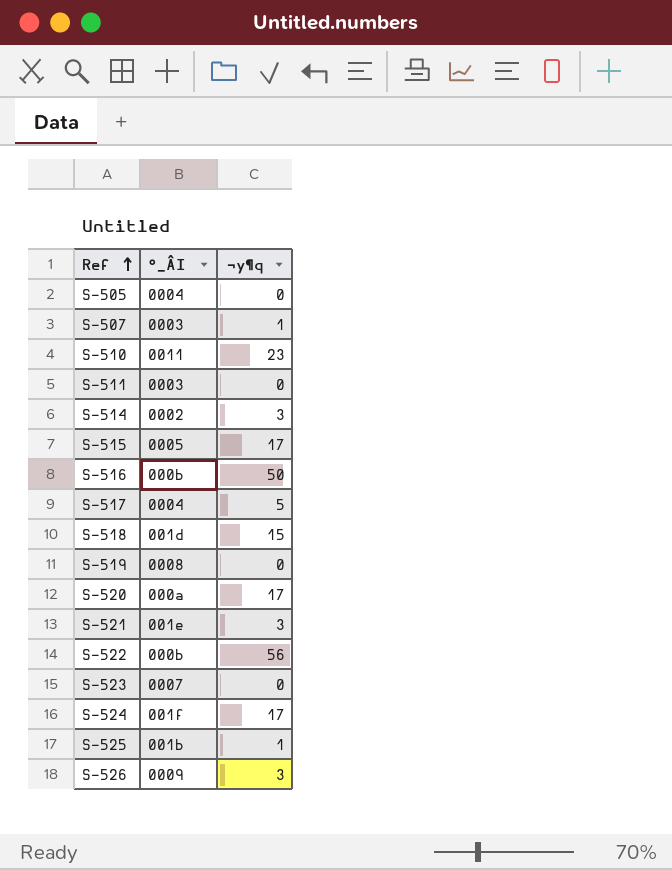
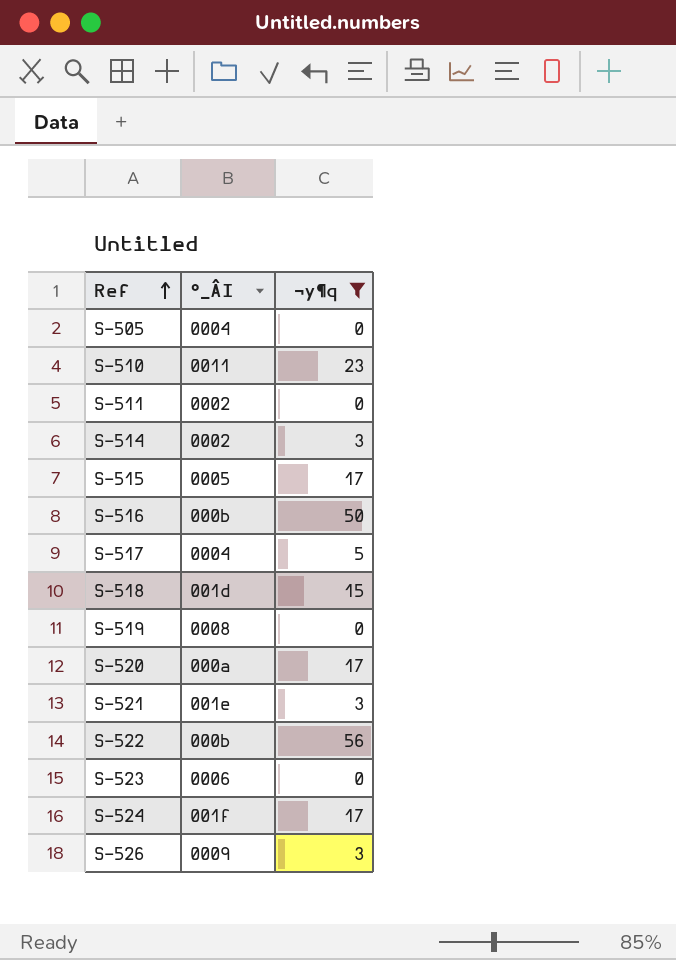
filter: none -> ¬y¶q != 1
S-511 | °_ÂI: 0003 -> 0002
S-523 | °_ÂI: 0007 -> 0006

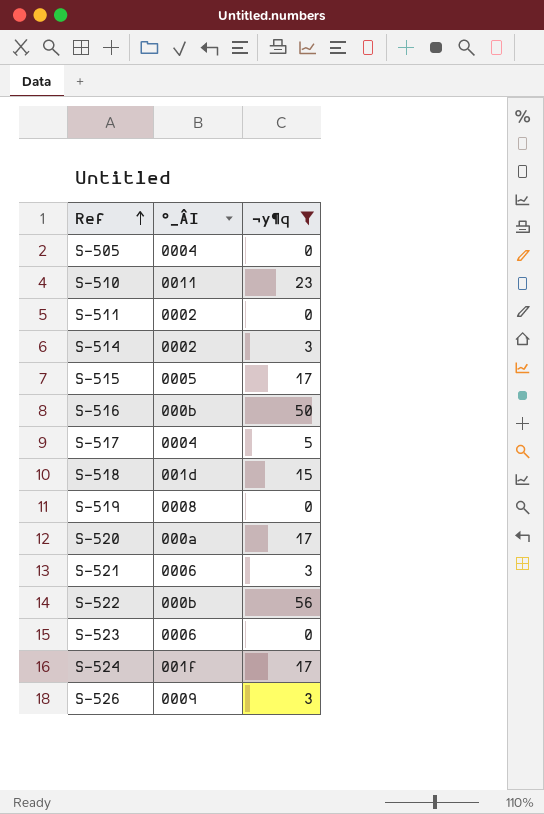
S-521 | °_ÂI: 001e -> 0006

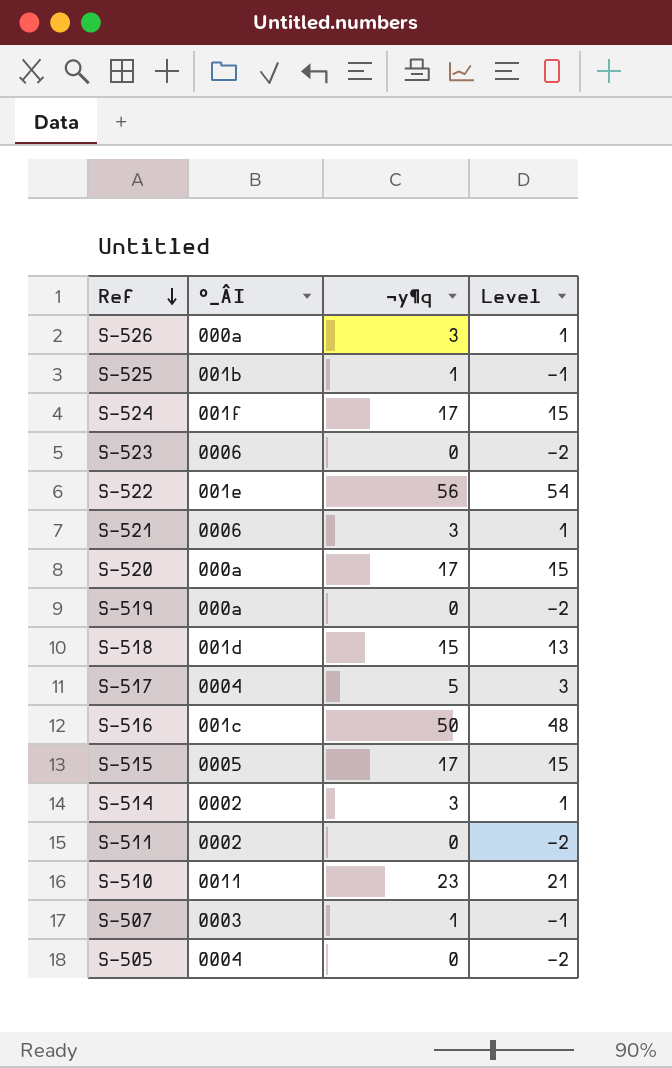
filter: ¬y¶q != 1 -> none
row order: Ref ascending -> Ref descending
column Level | formula: none -> [¬y¶q] - 2
S-526 | °_ÂI: 0009 -> 000a
S-522 | °_ÂI: 000b -> 001e
S-519 | °_ÂI: 0008 -> 000a
S-516 | °_ÂI: 000b -> 001c

